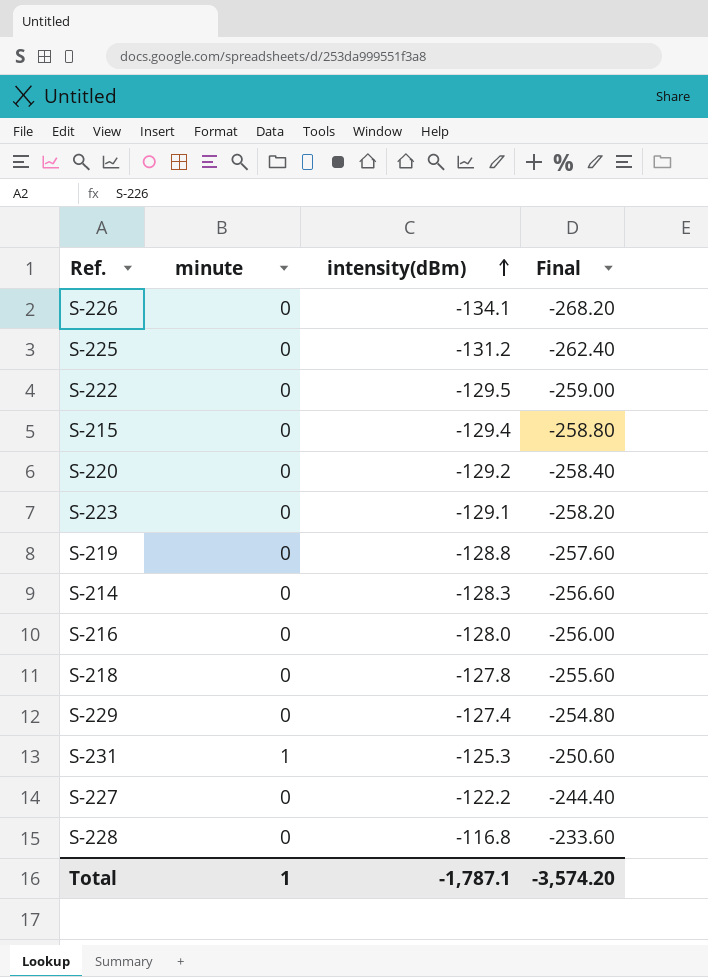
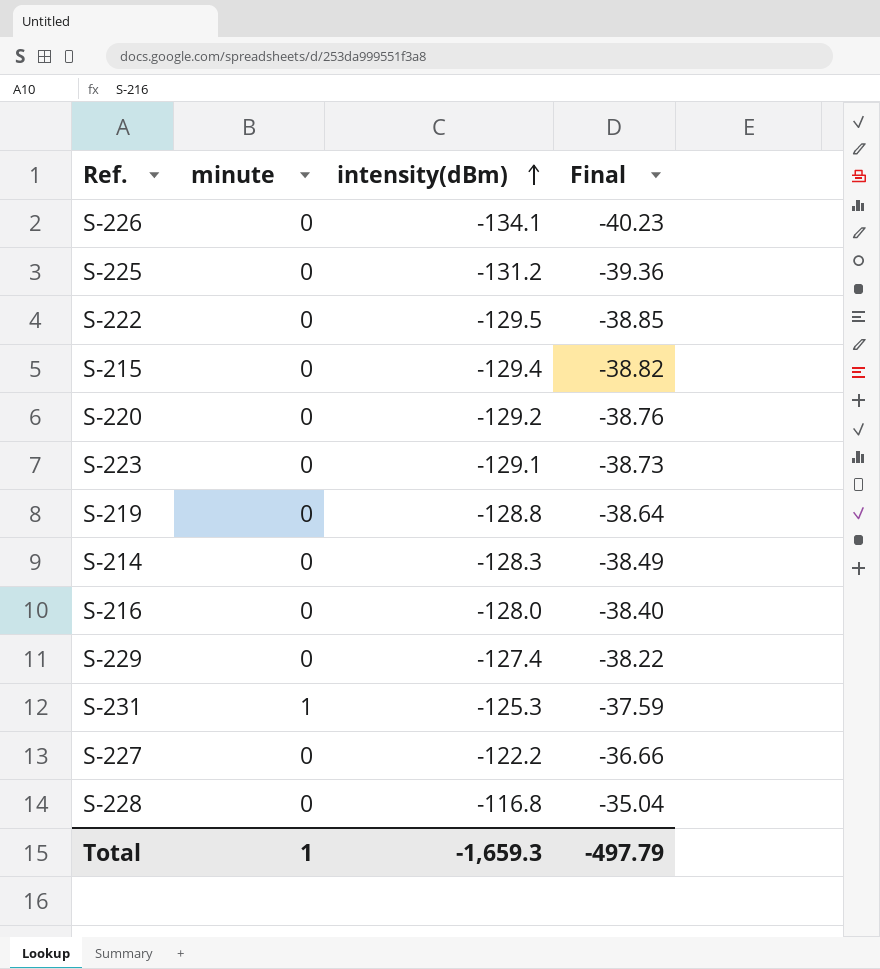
column Final | formula: [intensity(dBm)] * 2 -> [intensity(dBm)] * 0.3
row S-218: 0 | -127.8 | -255.60 -> none
Total | intensity(dBm): -1,787.1 -> -1,659.3
Total | Final: -3,574.20 -> -497.79

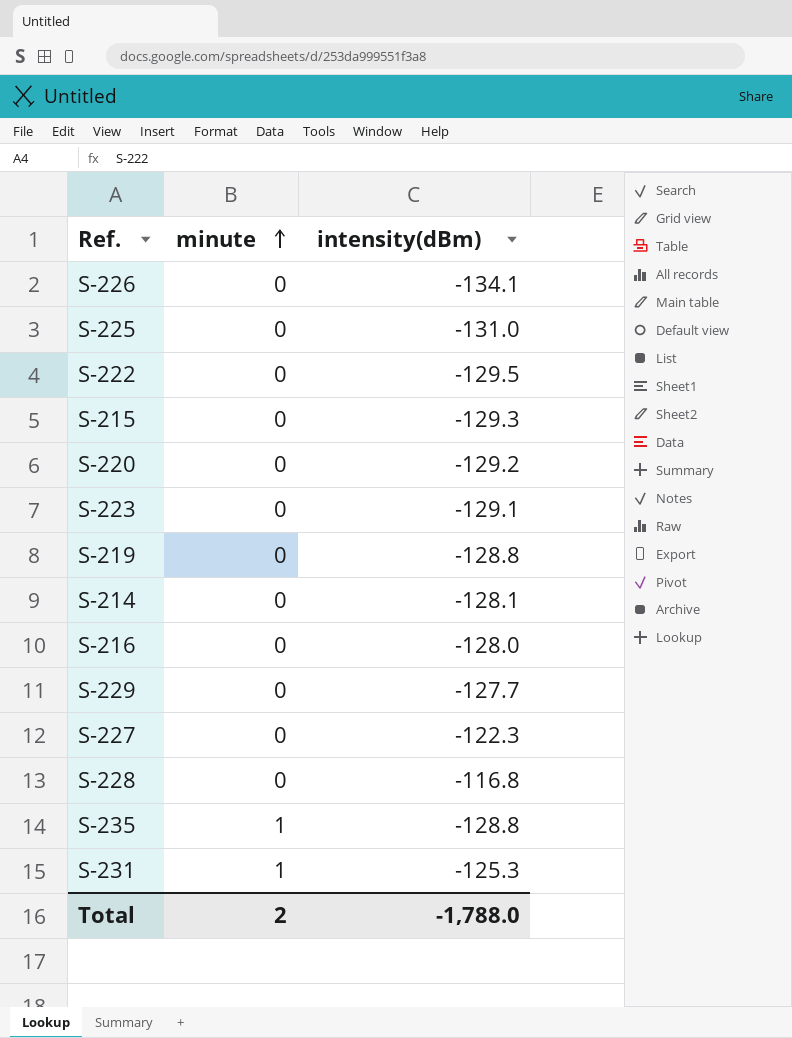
row order: intensity(dBm) ascending -> minute ascending
column Final | formula: [intensity(dBm)] * 0.3 -> none
S-225 | intensity(dBm): -131.2 -> -131.0
S-215 | intensity(dBm): -129.4 -> -129.3
S-214 | intensity(dBm): -128.3 -> -128.1
S-229 | intensity(dBm): -127.4 -> -127.7
S-227 | intensity(dBm): -122.2 -> -122.3
row S-235: none -> 1 | -128.8
Total | minute: 1 -> 2
Total | intensity(dBm): -1,659.3 -> -1,788.0

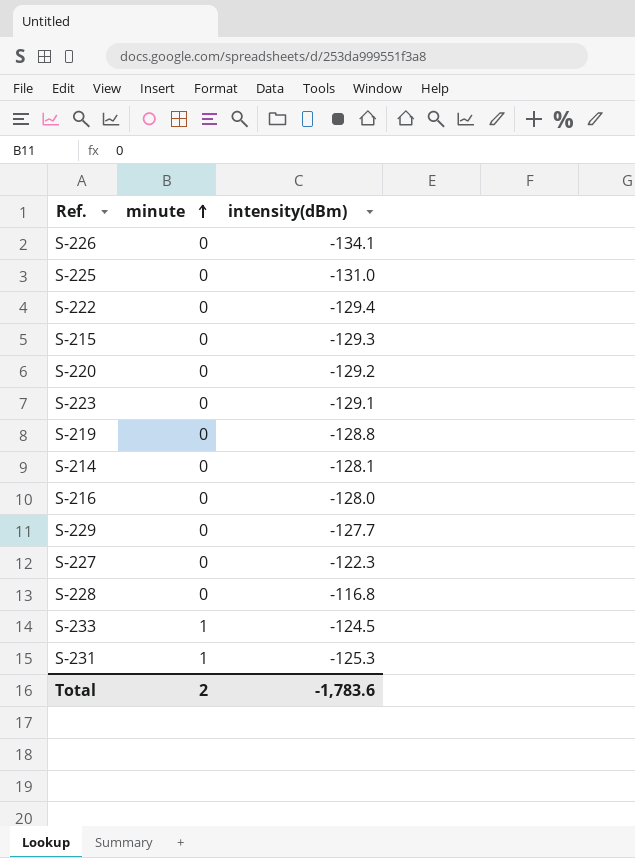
row S-235: 1 | -128.8 -> none
S-222 | intensity(dBm): -129.5 -> -129.4
row S-233: none -> 1 | -124.5
Total | intensity(dBm): -1,788.0 -> -1,783.6

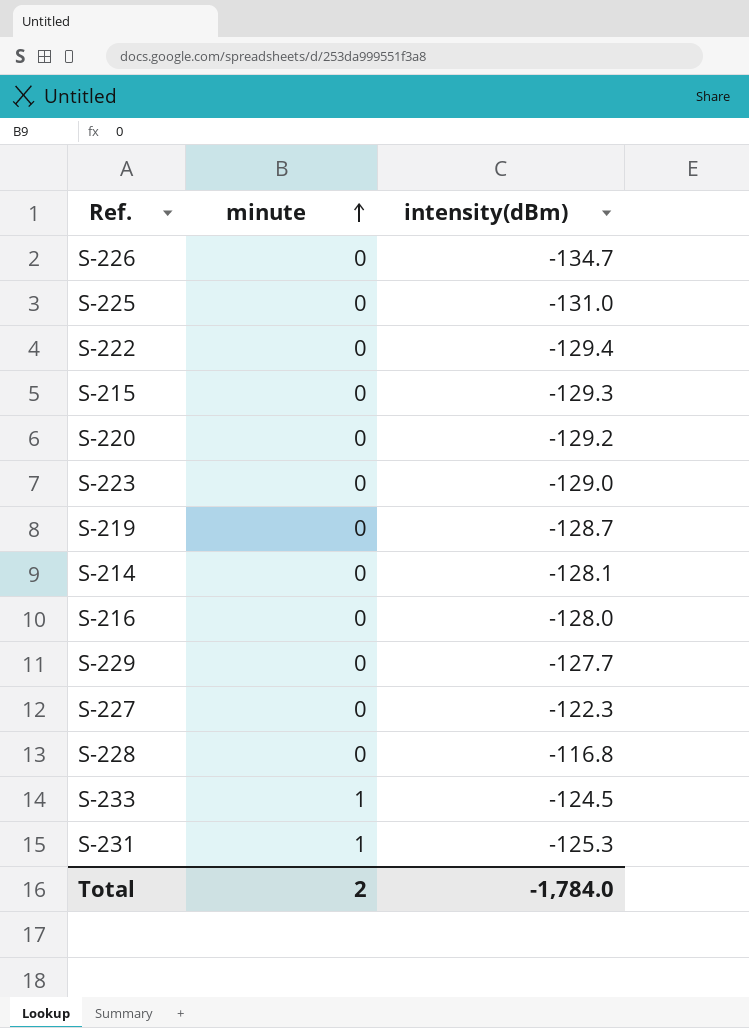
S-226 | intensity(dBm): -134.1 -> -134.7
S-223 | intensity(dBm): -129.1 -> -129.0
S-219 | intensity(dBm): -128.8 -> -128.7
Total | intensity(dBm): -1,783.6 -> -1,784.0

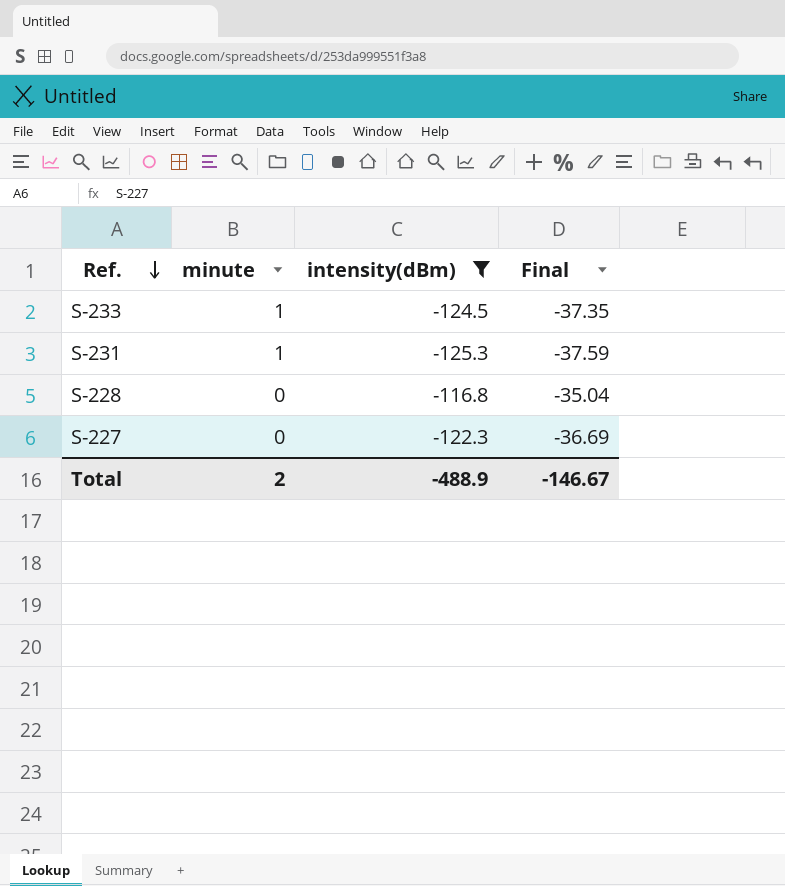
filter: none -> intensity(dBm) >= -125.3
row order: minute ascending -> Ref. descending
column Final | formula: none -> [intensity(dBm)] * 0.3
Total | intensity(dBm): -1,784.0 -> -488.9

